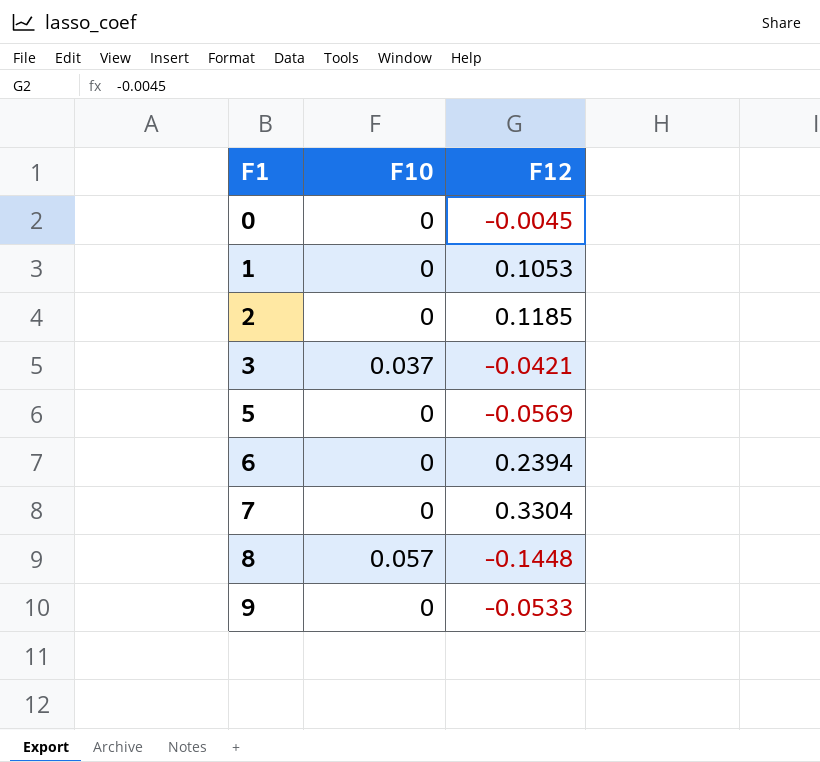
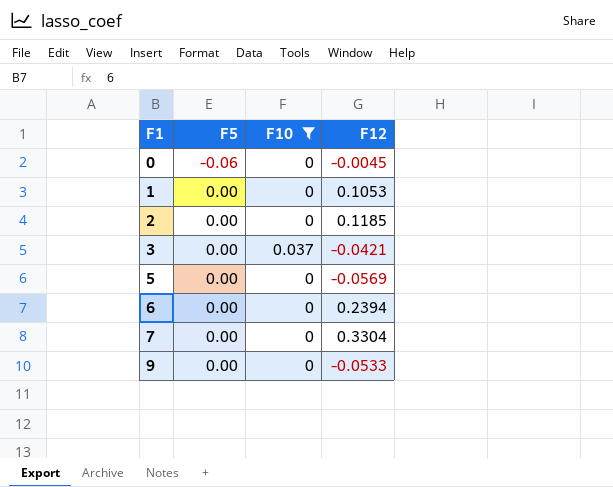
filter: none -> F10 != 0.057
column F5 | position: none -> 2

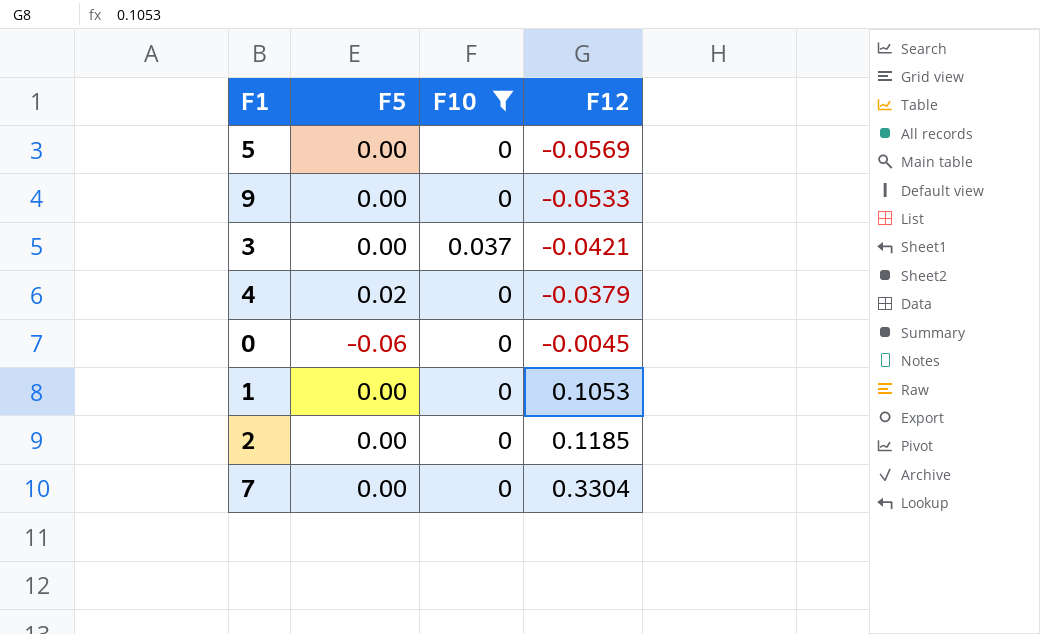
row order: F1 ascending -> F12 ascending
row 6: 0.00 | 0 | 0.2394 -> none
row 4: none -> 0.02 | 0 | -0.0379

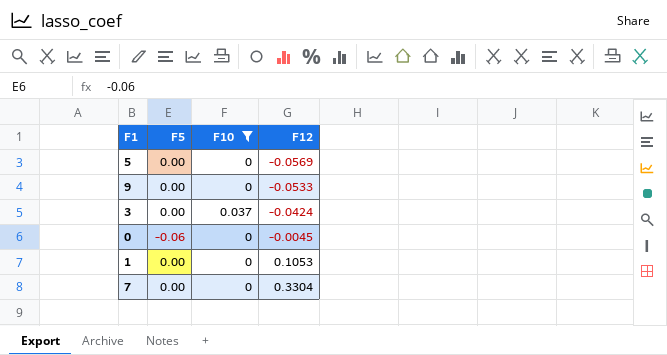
row 4: 0.02 | 0 | -0.0379 -> none
row 2: 0.00 | 0 | 0.1185 -> none
3 | F12: -0.0421 -> -0.0424

